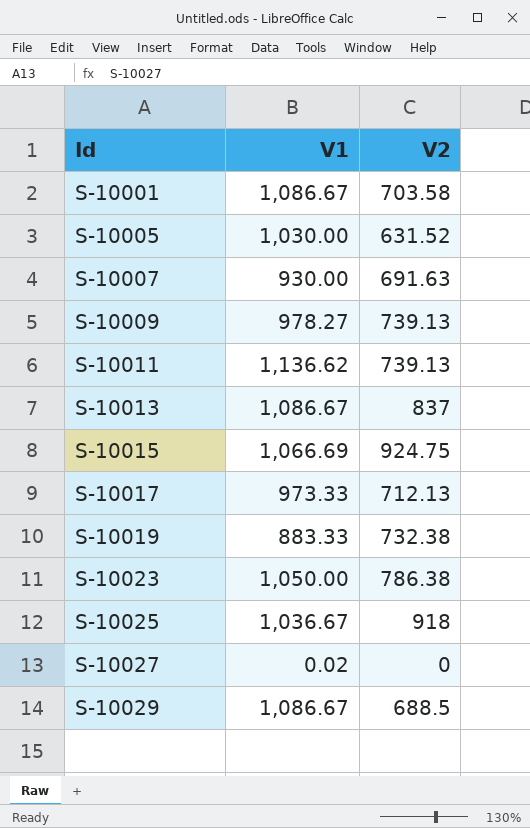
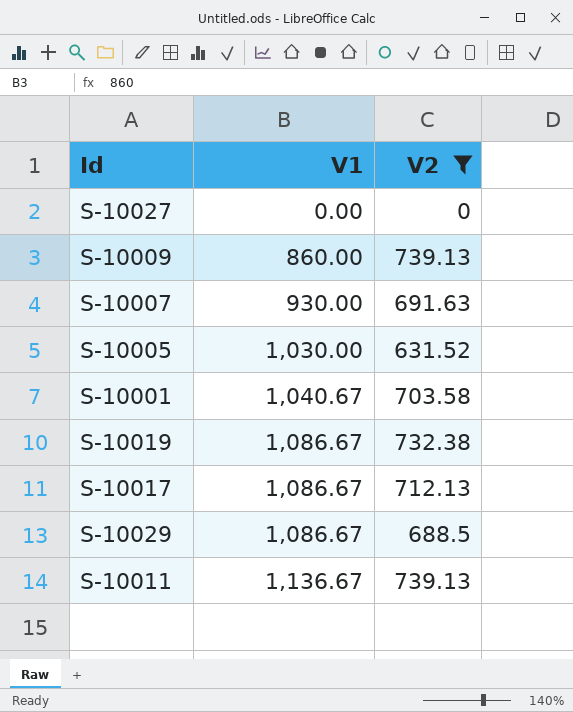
filter: none -> V2 <= 739.13
row order: Id ascending -> V1 ascending
S-10027 | V1: 0.02 -> 0.00
S-10009 | V1: 978.27 -> 860.00
S-10001 | V1: 1,086.67 -> 1,040.67
S-10019 | V1: 883.33 -> 1,086.67
S-10017 | V1: 973.33 -> 1,086.67
S-10011 | V1: 1,136.62 -> 1,136.67

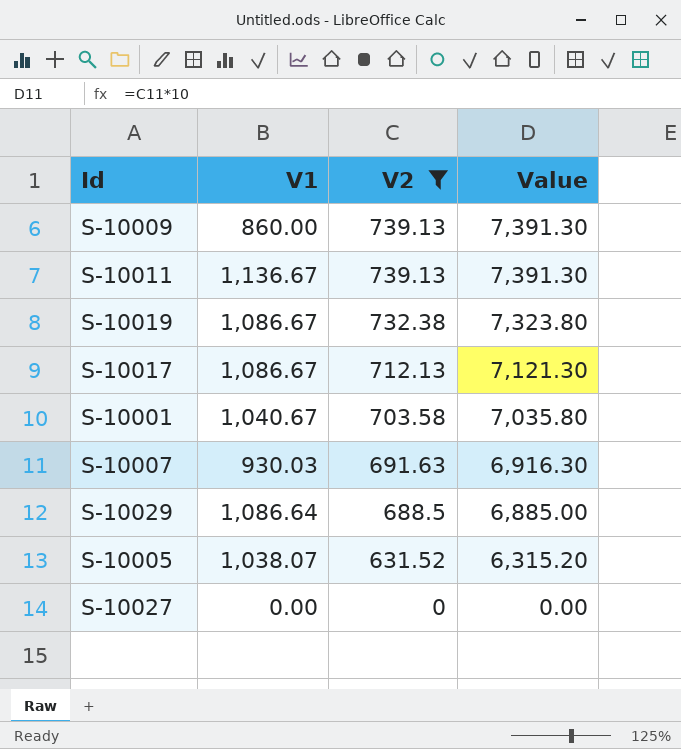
row order: V1 ascending -> V2 descending
column Value | formula: none -> [V2] * 10
S-10007 | V1: 930.00 -> 930.03
S-10029 | V1: 1,086.67 -> 1,086.64
S-10005 | V1: 1,030.00 -> 1,038.07

